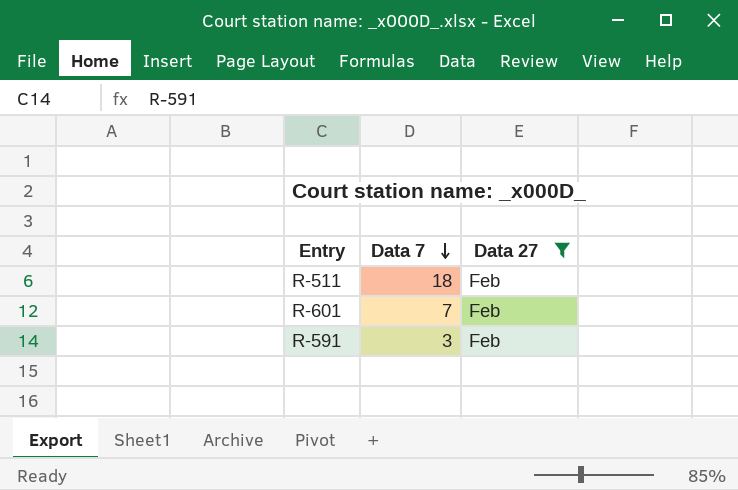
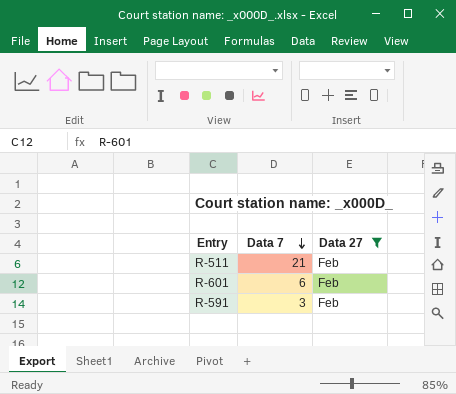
R-511 | Data 7: 18 -> 21
R-601 | Data 7: 7 -> 6

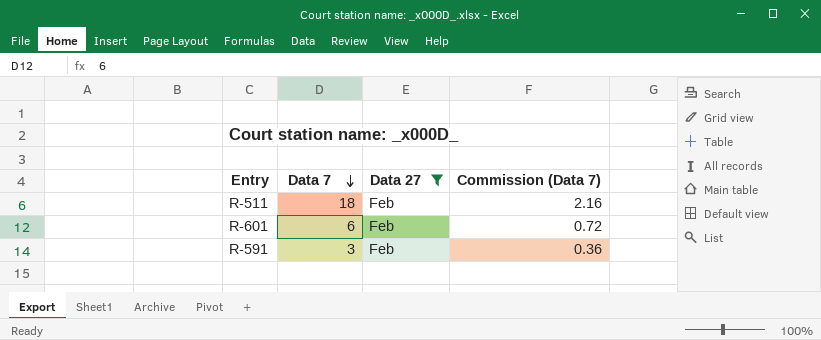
column Commission (Data 7) | formula: none -> [Data 7] * 0.12
R-511 | Data 7: 21 -> 18

